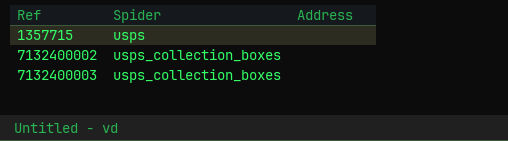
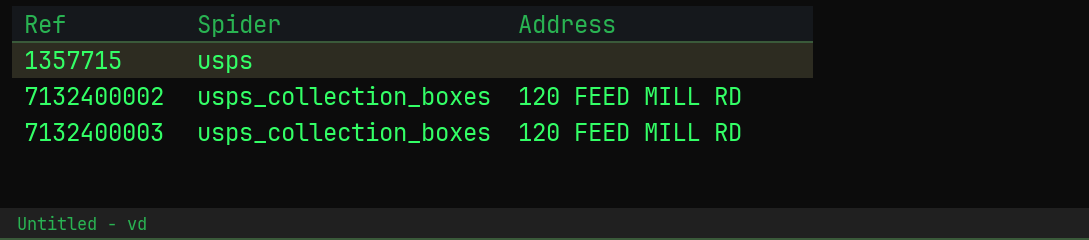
7132400002 | Address: none -> 120 FEED MILL RD
7132400003 | Address: none -> 120 FEED MILL RD

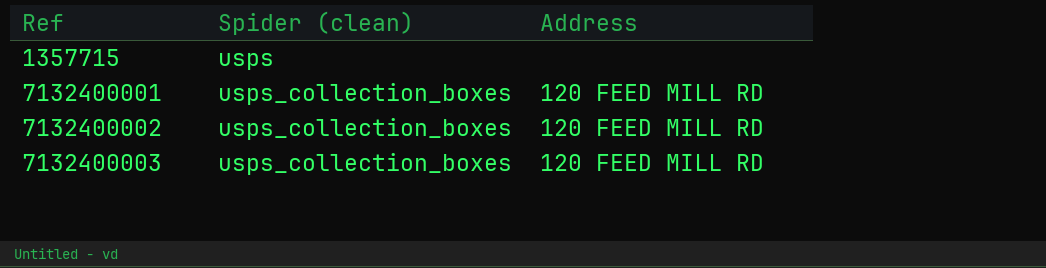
column name: Spider -> Spider (clean)
row 7132400001: none -> usps_collection_boxes | 120 FEED MILL RD

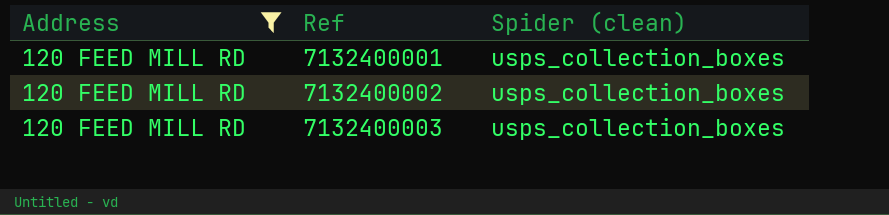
filter: none -> Address = 120 FEED MILL RD
column Address | position: 3 -> 1

